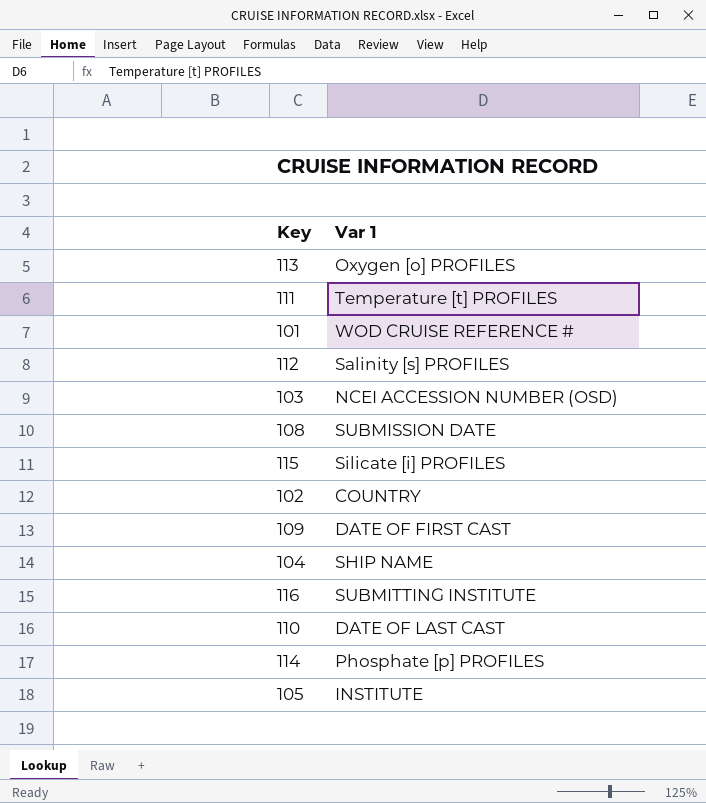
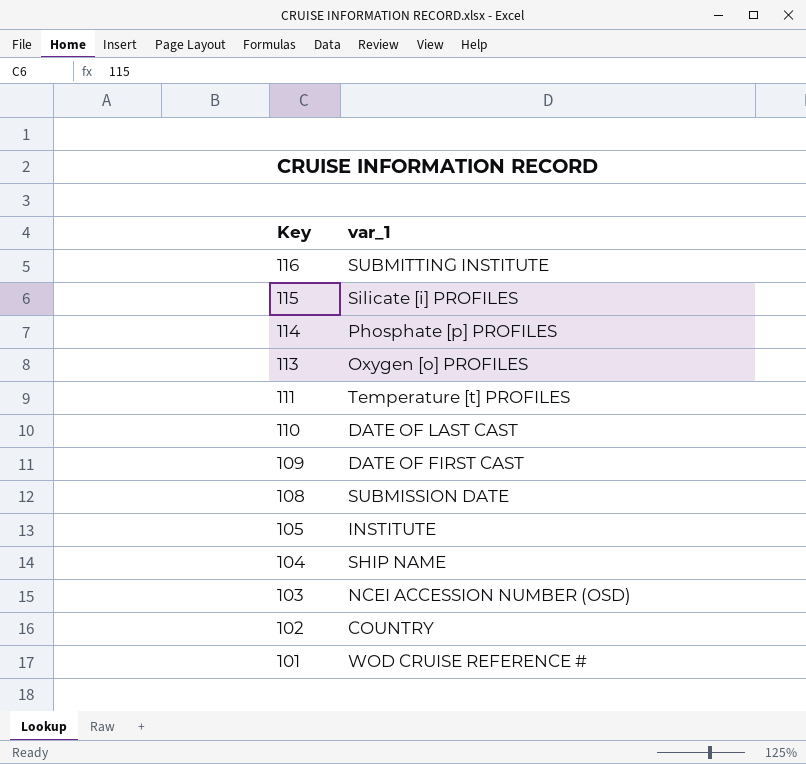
row order: none -> Key descending
column name: Var 1 -> var_1
row 112: Salinity [s] PROFILES -> none

